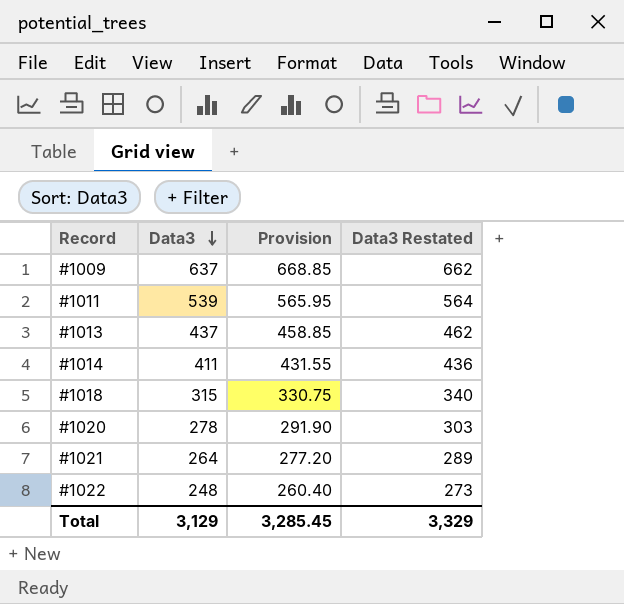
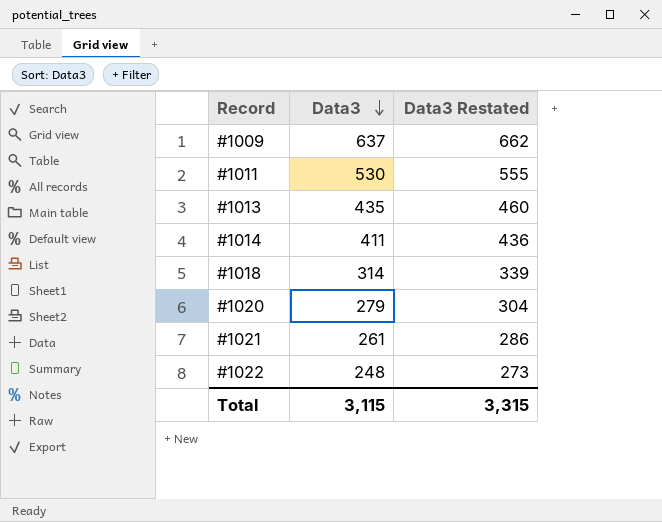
column Provision | formula: [Data3] * 1.05 -> none
#1011 | Data3: 539 -> 530
#1011 | Data3 Restated: 564 -> 555
#1013 | Data3: 437 -> 435
#1013 | Data3 Restated: 462 -> 460
#1018 | Data3: 315 -> 314
#1018 | Data3 Restated: 340 -> 339
#1020 | Data3: 278 -> 279
#1020 | Data3 Restated: 303 -> 304
#1021 | Data3: 264 -> 261
#1021 | Data3 Restated: 289 -> 286
Total | Data3: 3,129 -> 3,115
Total | Data3 Restated: 3,329 -> 3,315

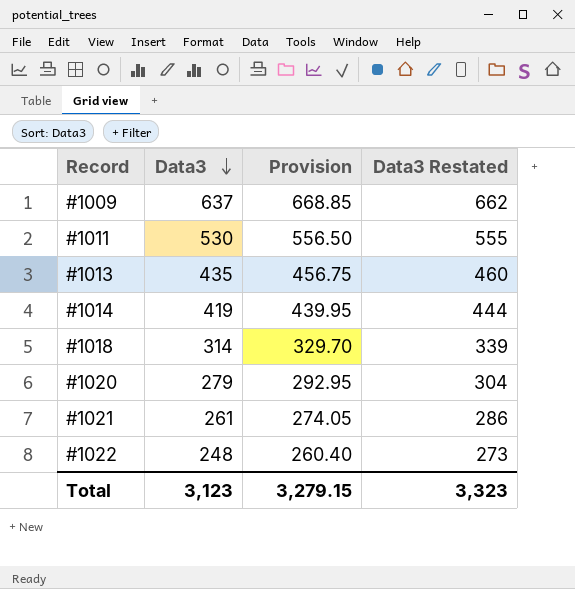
column Provision | formula: none -> [Data3] * 1.05
#1014 | Data3: 411 -> 419
#1014 | Data3 Restated: 436 -> 444
Total | Data3: 3,115 -> 3,123
Total | Data3 Restated: 3,315 -> 3,323

